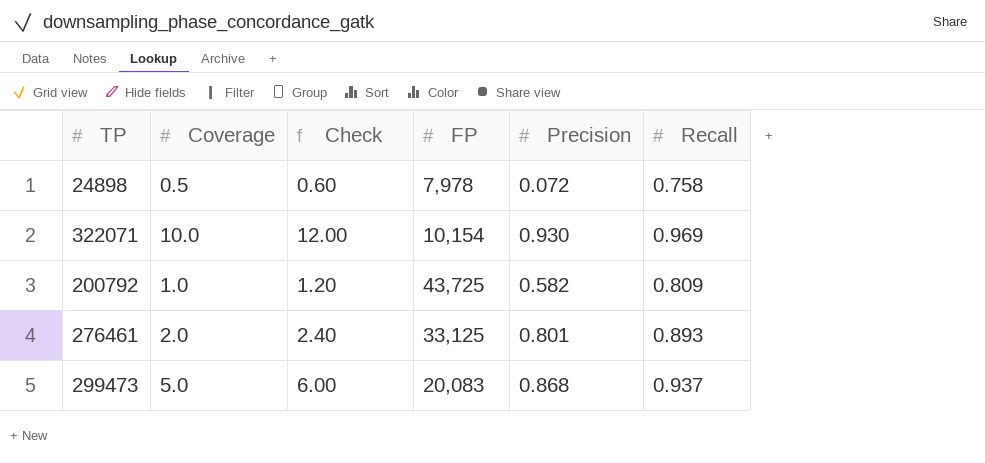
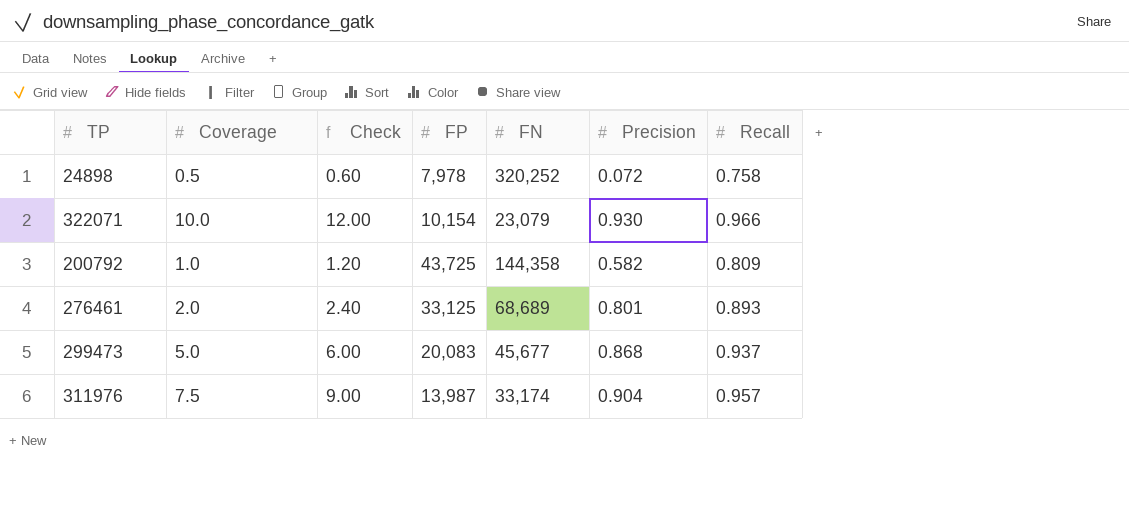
column FN | position: none -> 5
322071 | Recall: 0.969 -> 0.966
row 311976: none -> 7.5 | 9.00 | 13,987 | 33,174 | 0.904 | 0.957

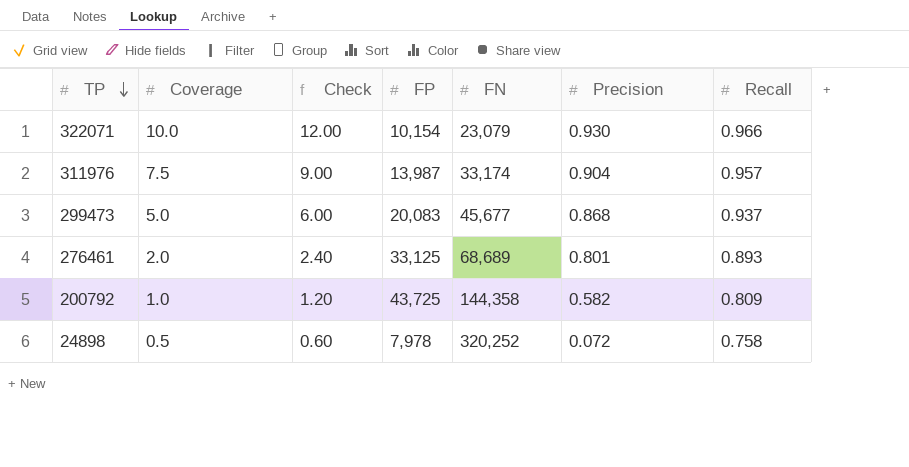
row order: none -> TP descending

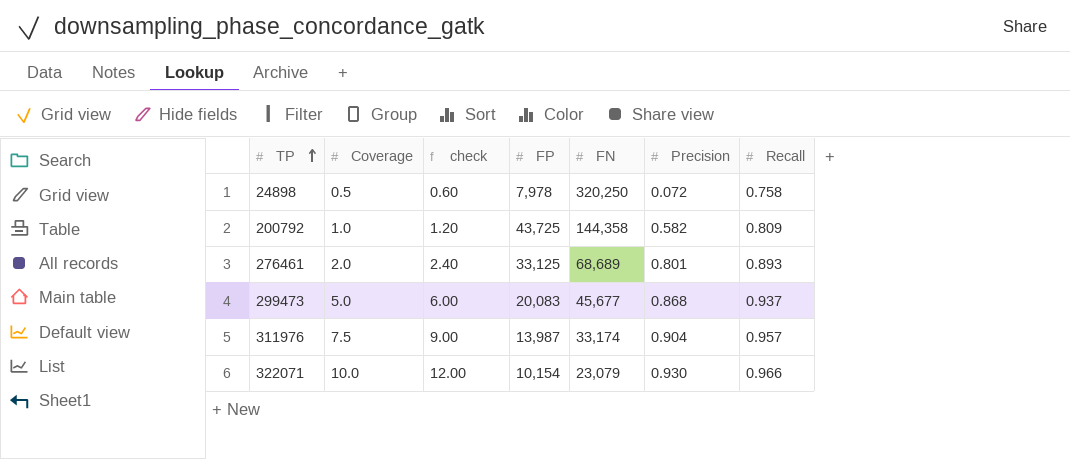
row order: TP descending -> TP ascending
column name: Check -> check
24898 | FN: 320,252 -> 320,250

